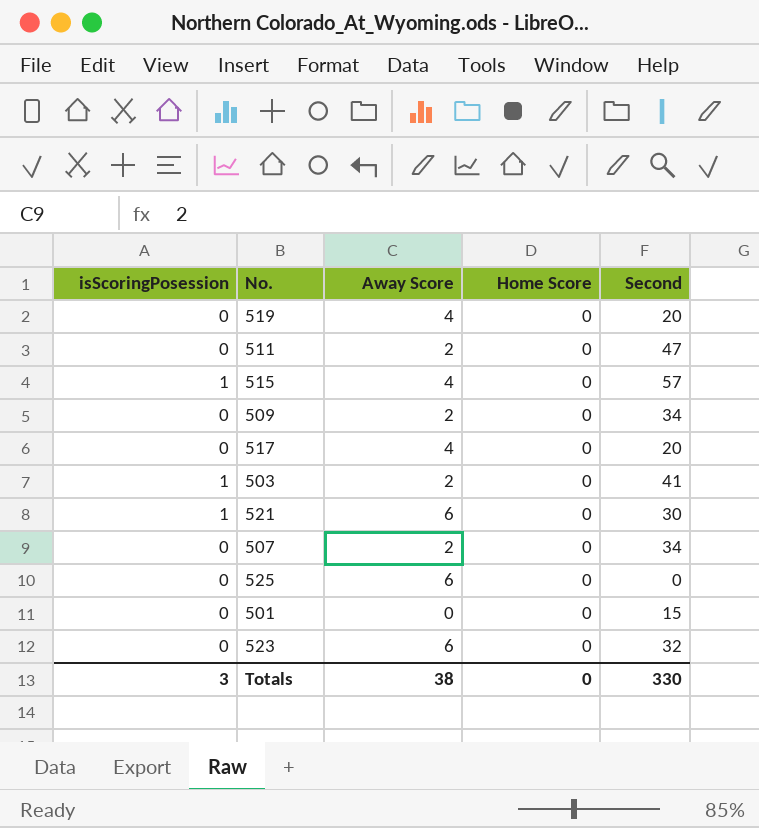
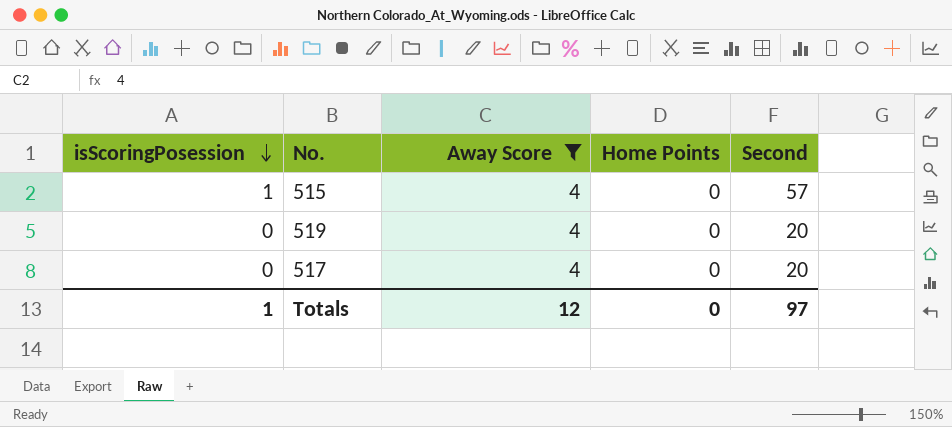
filter: none -> Away Score = 4
row order: none -> isScoringPosession descending
column name: Home Score -> Home Points
Totals | isScoringPosession: 3 -> 1
Totals | Away Score: 38 -> 12
Totals | Second: 330 -> 97

